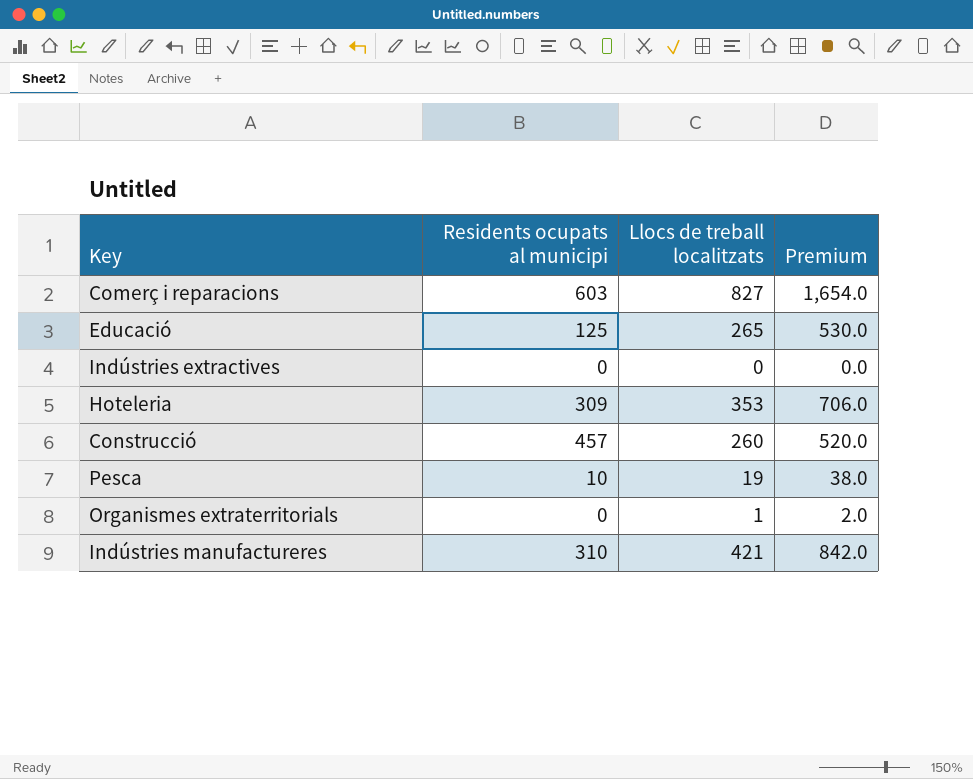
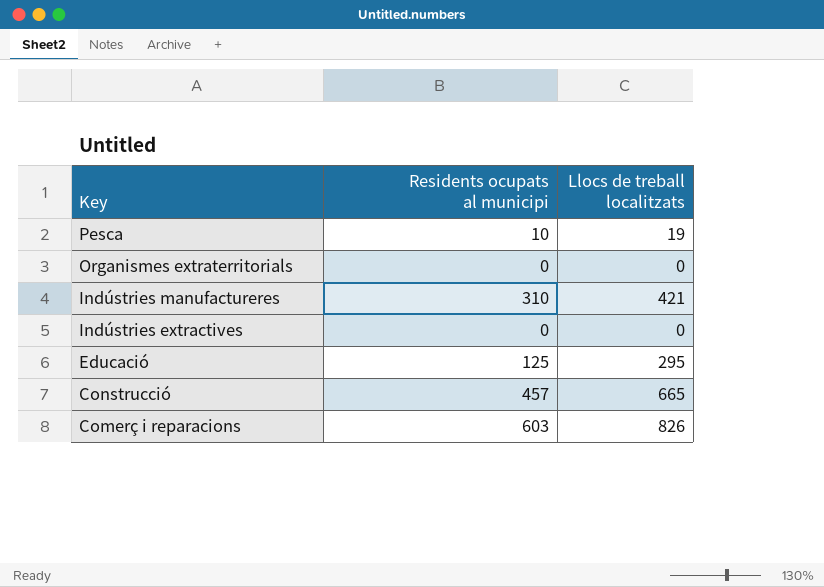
row order: none -> Key descending
column Premium | formula: [Llocs de treball localitzats] * 2 -> none
row Hoteleria: 309 | 353 | 706.0 -> none
Organismes extraterritorials | Llocs de treball localitzats: 1 -> 0
Educació | Llocs de treball localitzats: 265 -> 295
Construcció | Llocs de treball localitzats: 260 -> 665
Comerç i reparacions | Llocs de treball localitzats: 827 -> 826

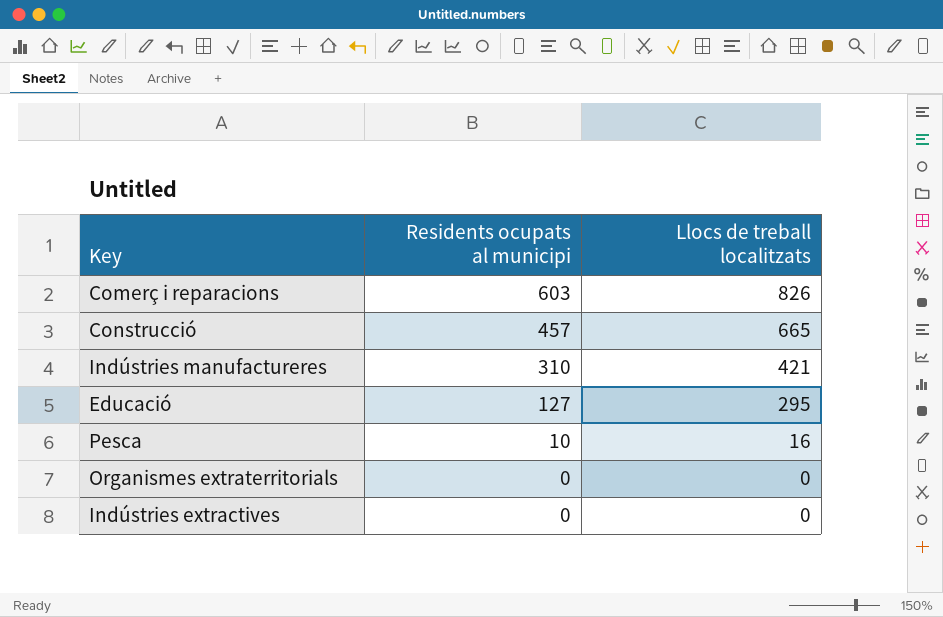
row order: Key descending -> Residents ocupats al municipi descending
Educació | Residents ocupats al municipi: 125 -> 127
Pesca | Llocs de treball localitzats: 19 -> 16

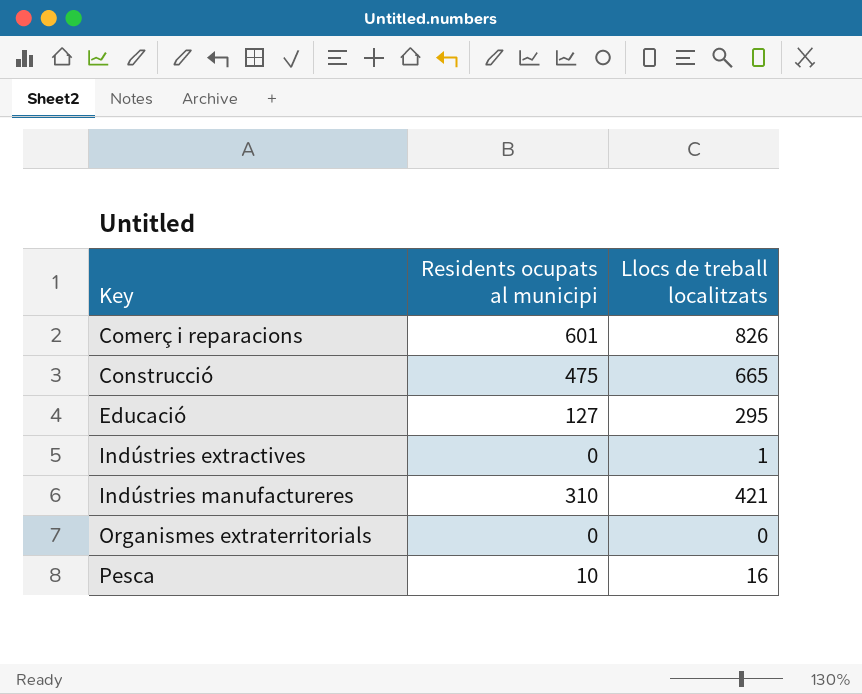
row order: Residents ocupats al municipi descending -> Key ascending
Comerç i reparacions | Residents ocupats al municipi: 603 -> 601
Construcció | Residents ocupats al municipi: 457 -> 475
Indústries extractives | Llocs de treball localitzats: 0 -> 1

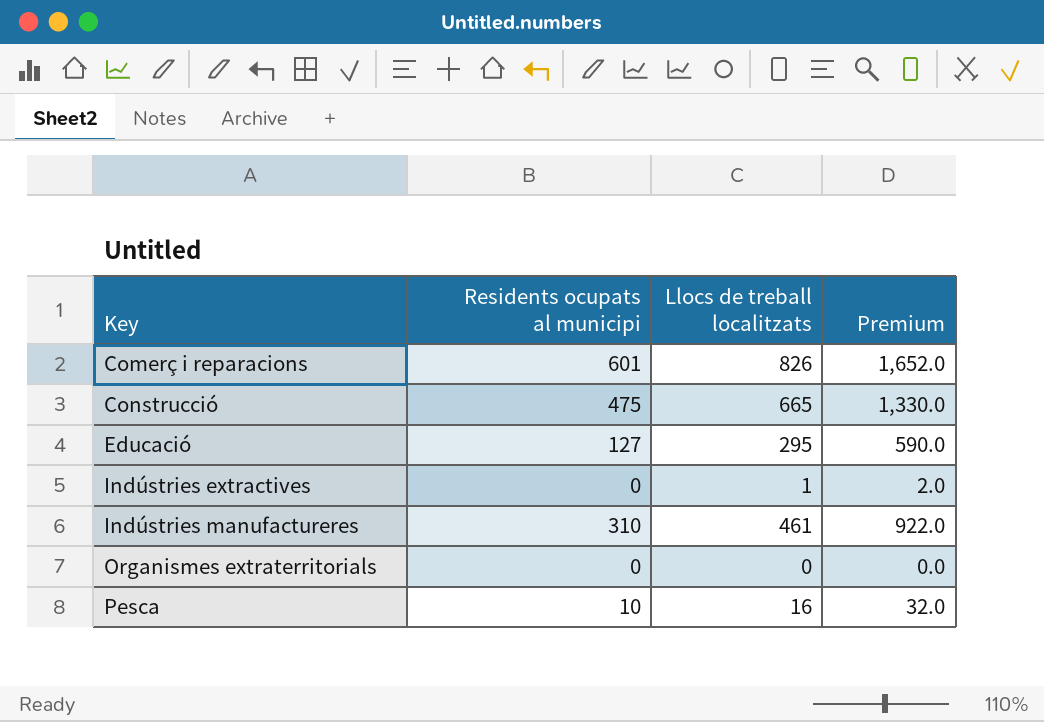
column Premium | formula: none -> [Llocs de treball localitzats] * 2
Indústries manufactureres | Llocs de treball localitzats: 421 -> 461

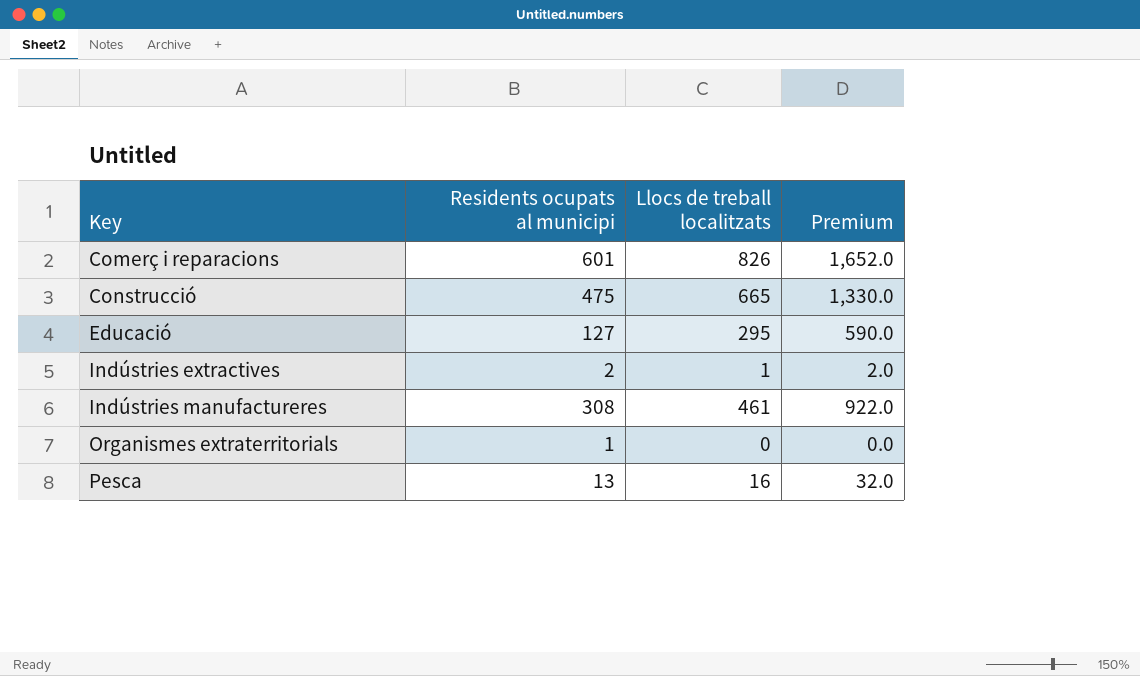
Indústries extractives | Residents ocupats al municipi: 0 -> 2
Indústries manufactureres | Residents ocupats al municipi: 310 -> 308
Organismes extraterritorials | Residents ocupats al municipi: 0 -> 1
Pesca | Residents ocupats al municipi: 10 -> 13

